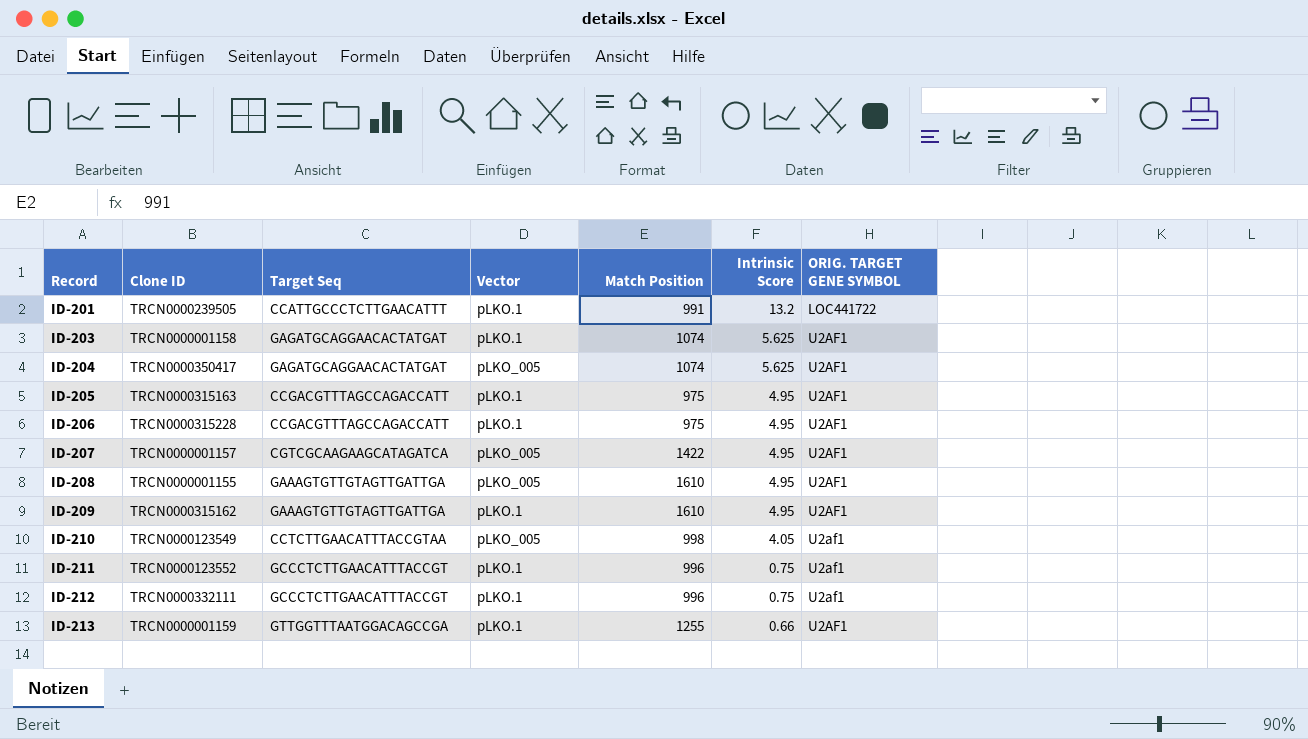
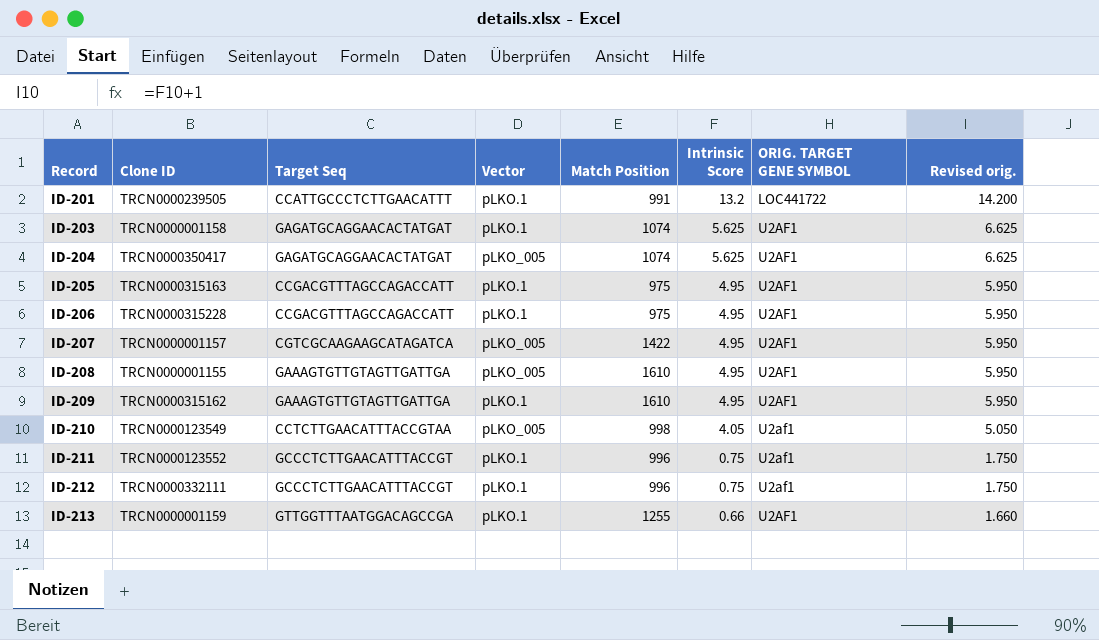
column Revised orig. | formula: none -> [Intrinsic Score] + 1

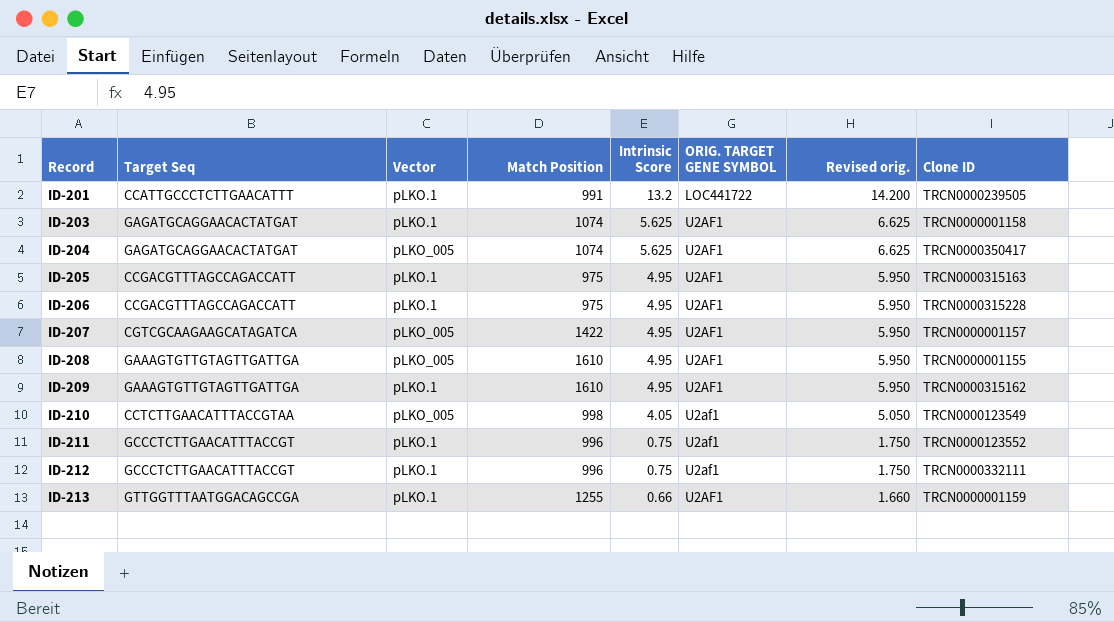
column Clone ID | position: 2 -> 8

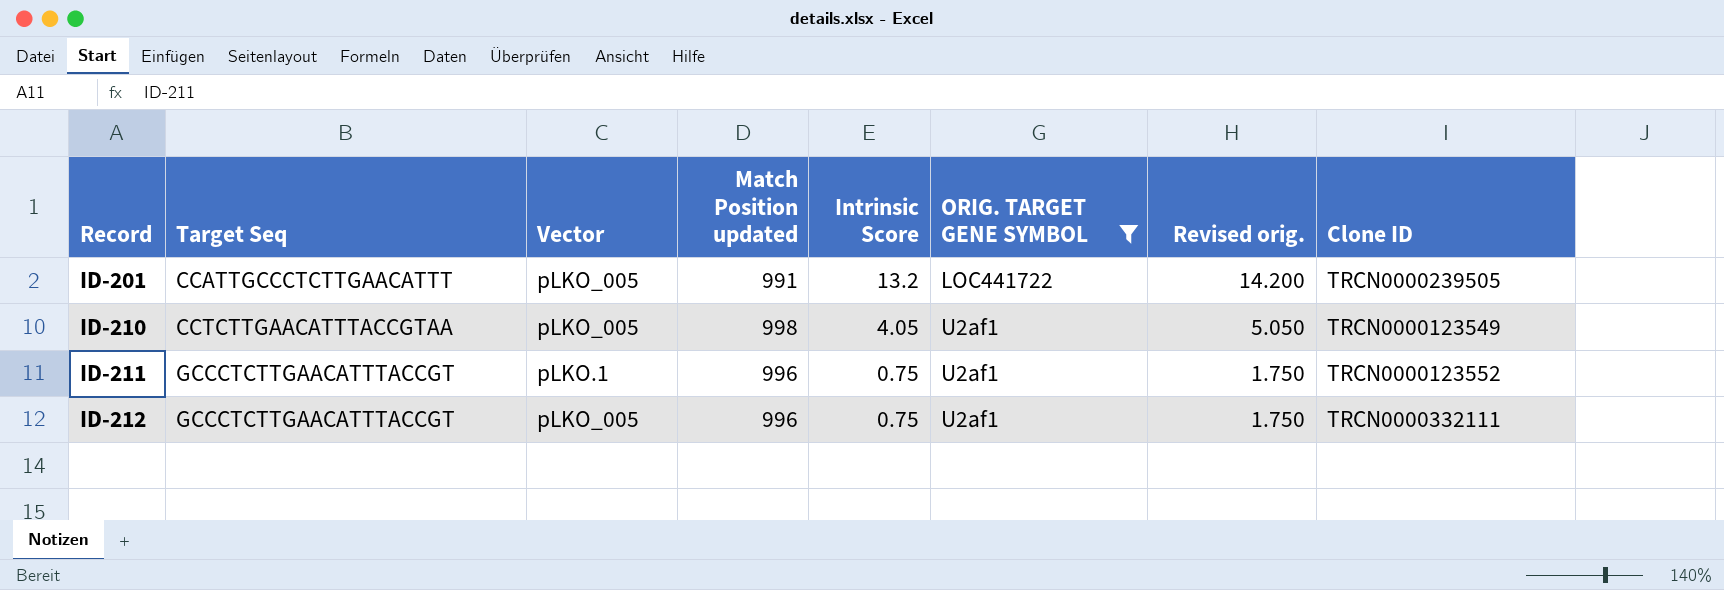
filter: none -> ORIG. TARGET GENE SYMBOL != U2AF1
column name: Match Position -> Match Position updated
ID-201 | Vector: pLKO.1 -> pLKO_005
ID-212 | Vector: pLKO.1 -> pLKO_005

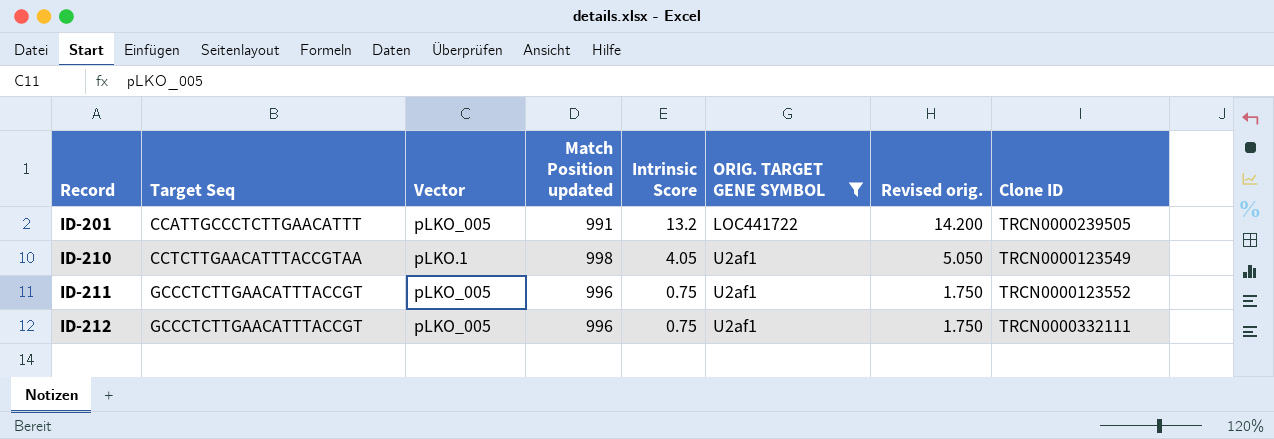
ID-210 | Vector: pLKO_005 -> pLKO.1
ID-211 | Vector: pLKO.1 -> pLKO_005

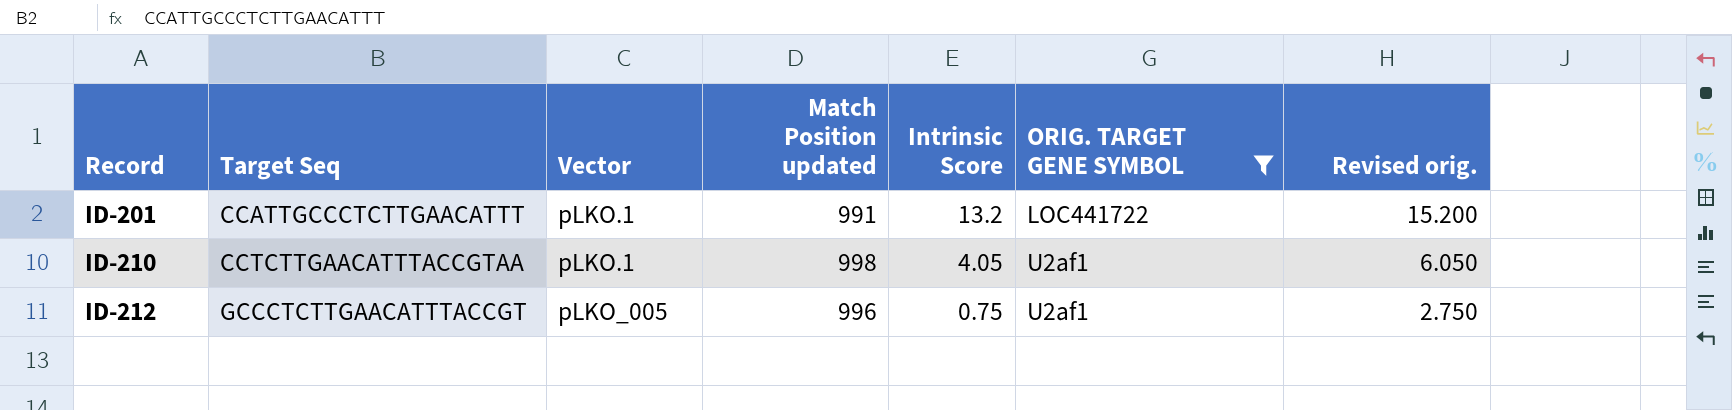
column Clone ID | position: 8 -> none
column Revised orig. | formula: [Intrinsic Score] + 1 -> [Intrinsic Score] + 2
row ID-211: GCCCTCTTGAACATTTACCGT | pLKO_005 | 996 | 0.75 | U2af1 | 1.750 | TRCN0000123552 -> none
ID-201 | Vector: pLKO_005 -> pLKO.1

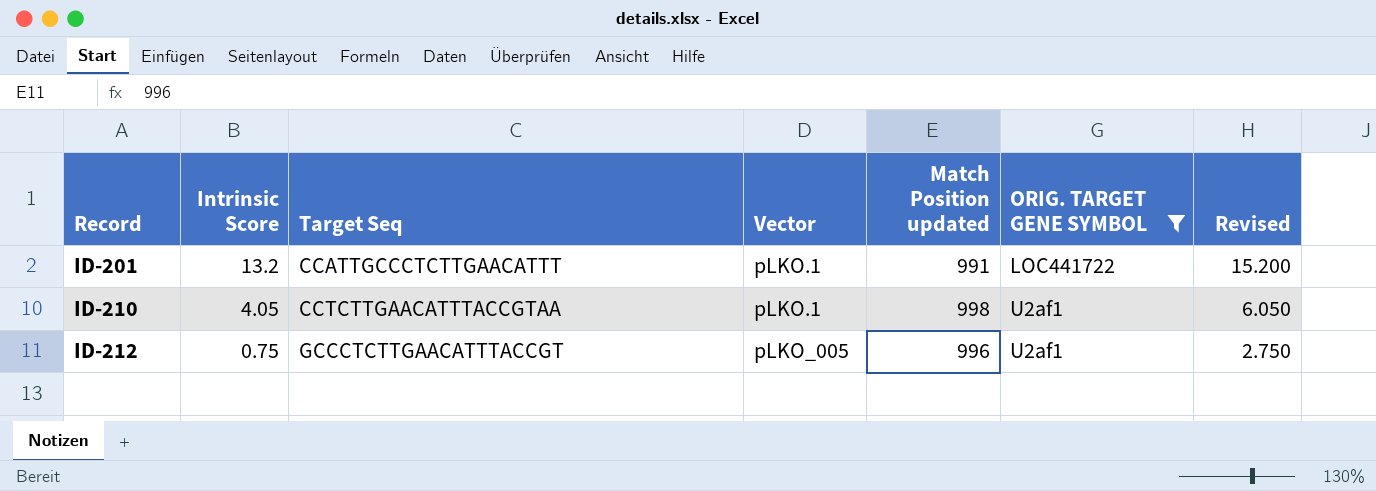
column Intrinsic Score | position: 5 -> 2
column name: Revised orig. -> Revised

